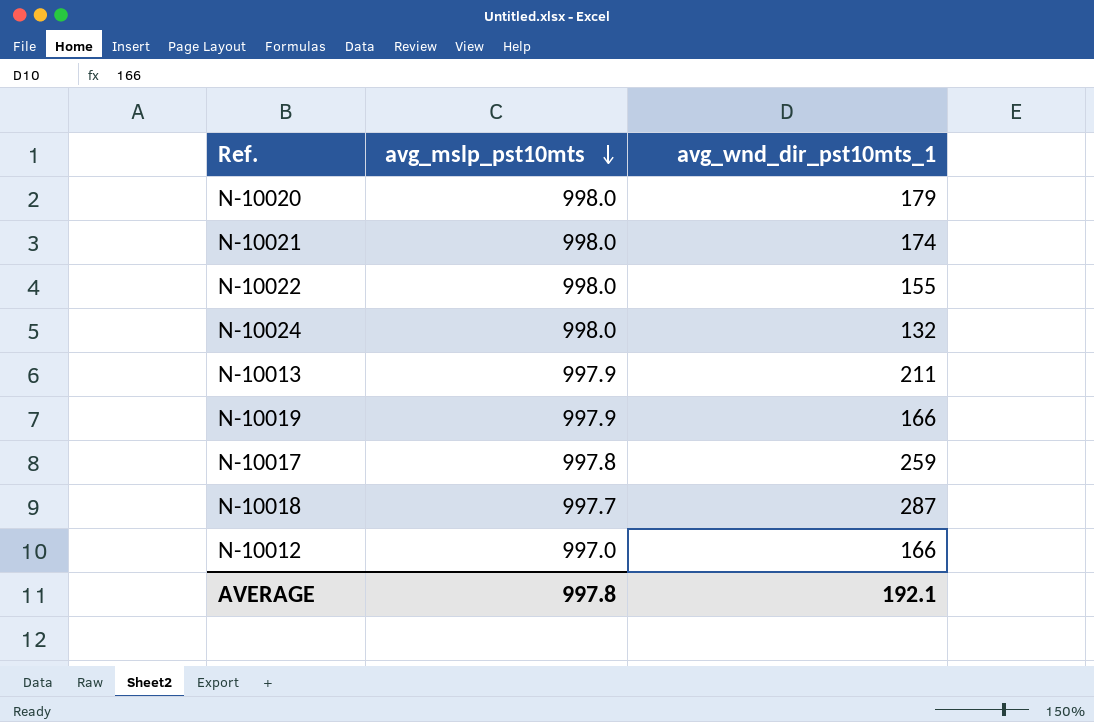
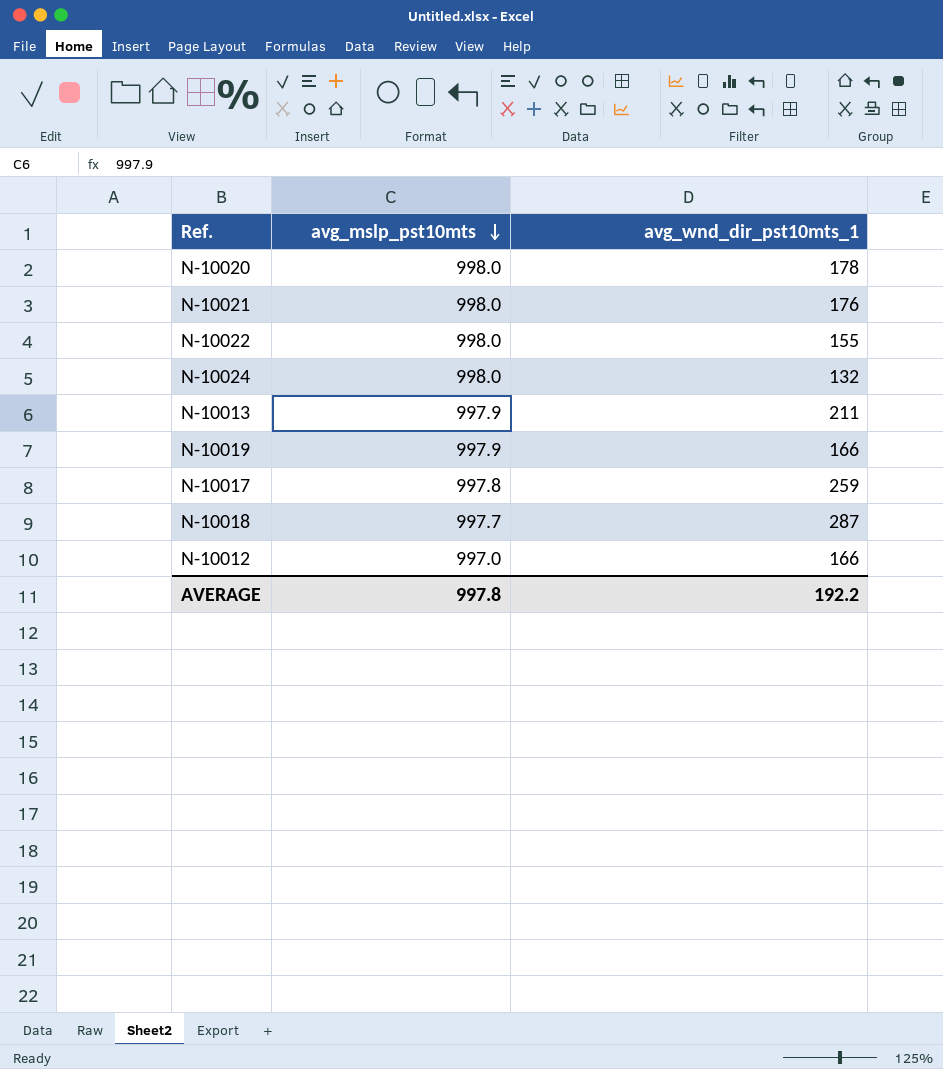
N-10020 | avg_wnd_dir_pst10mts_1: 179 -> 178
N-10021 | avg_wnd_dir_pst10mts_1: 174 -> 176
AVERAGE | avg_wnd_dir_pst10mts_1: 192.1 -> 192.2

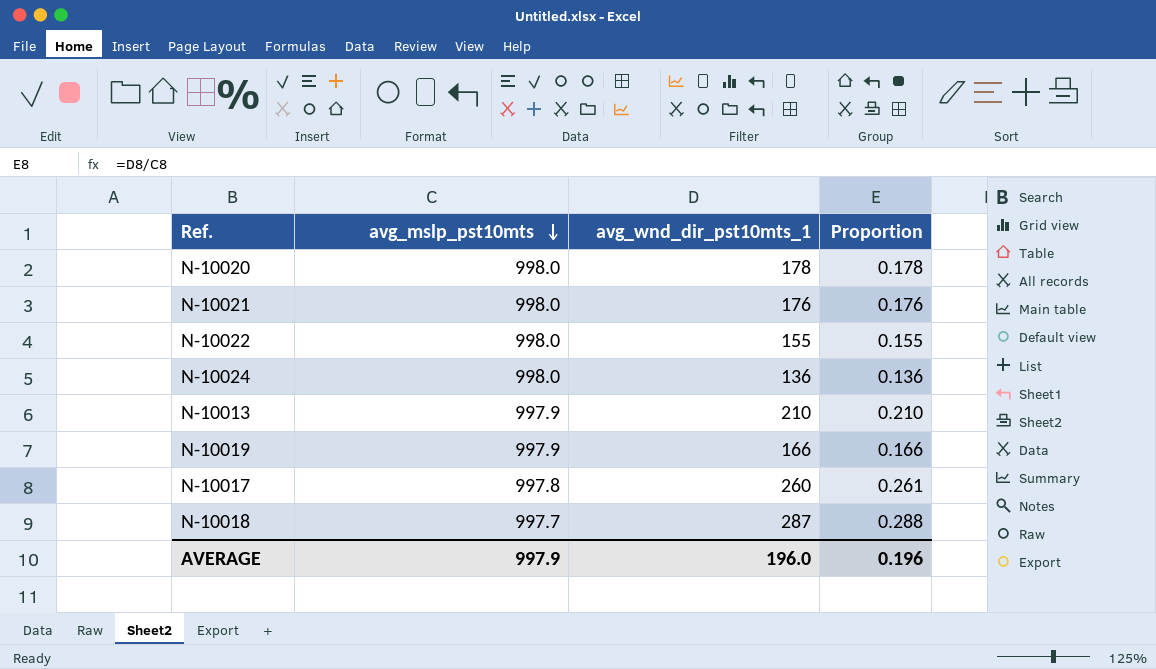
column Proportion | formula: none -> [avg_wnd_dir_pst10mts_1] / [avg_mslp_pst10mts]
row N-10012: 997.0 | 166 -> none
N-10024 | avg_wnd_dir_pst10mts_1: 132 -> 136
N-10013 | avg_wnd_dir_pst10mts_1: 211 -> 210
N-10017 | avg_wnd_dir_pst10mts_1: 259 -> 260
AVERAGE | avg_mslp_pst10mts: 997.8 -> 997.9
AVERAGE | avg_wnd_dir_pst10mts_1: 192.2 -> 196.0

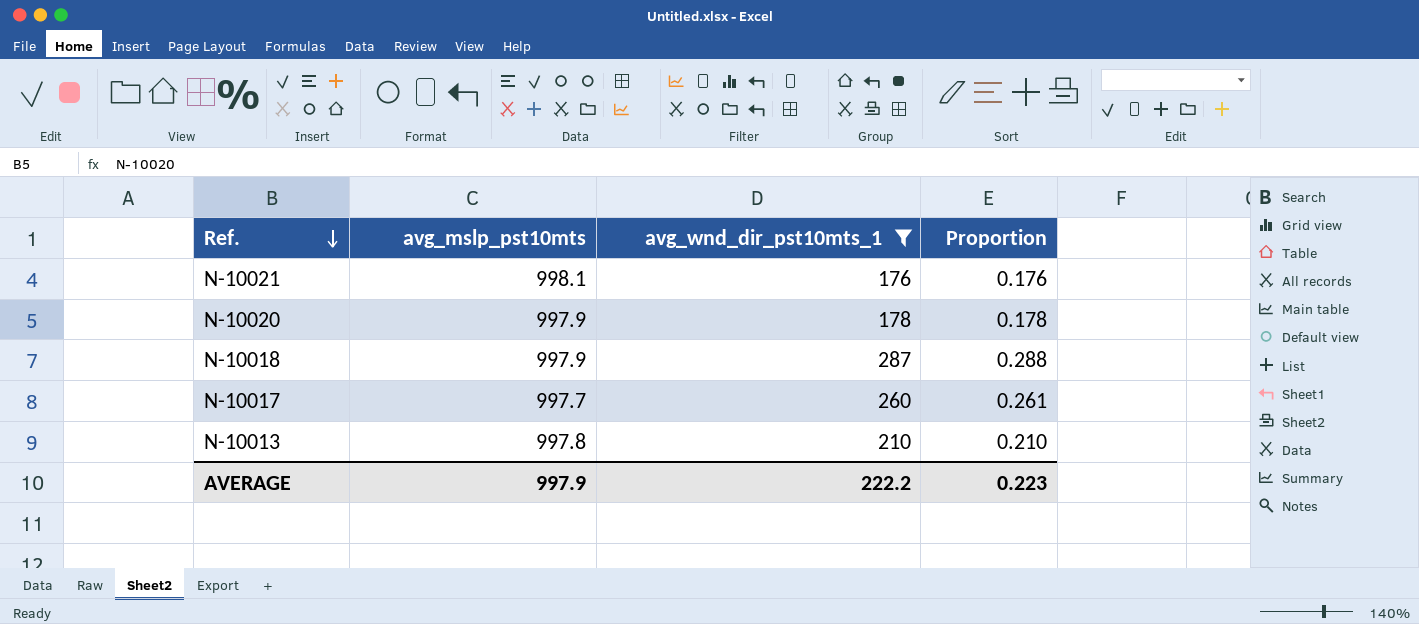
filter: none -> avg_wnd_dir_pst10mts_1 >= 176
row order: avg_mslp_pst10mts descending -> Ref. descending
N-10021 | avg_mslp_pst10mts: 998.0 -> 998.1
N-10020 | avg_mslp_pst10mts: 998.0 -> 997.9
N-10018 | avg_mslp_pst10mts: 997.7 -> 997.9
N-10017 | avg_mslp_pst10mts: 997.8 -> 997.7
N-10013 | avg_mslp_pst10mts: 997.9 -> 997.8
AVERAGE | avg_wnd_dir_pst10mts_1: 196.0 -> 222.2
AVERAGE | Proportion: 0.196 -> 0.223

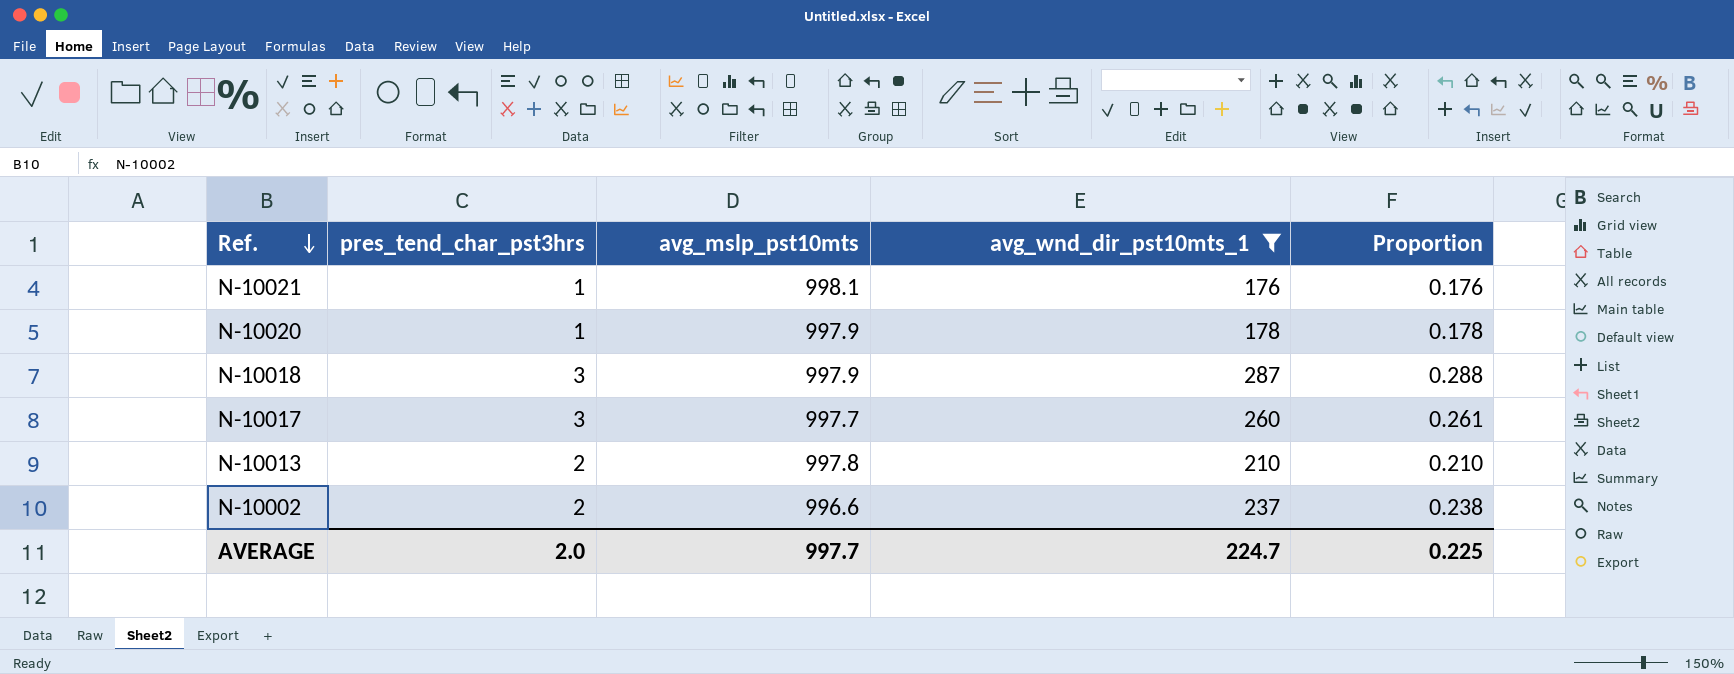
column pres_tend_char_pst3hrs | position: none -> 2
row N-10002: none -> 2 | 996.6 | 237 | 0.238
AVERAGE | avg_mslp_pst10mts: 997.9 -> 997.7
AVERAGE | avg_wnd_dir_pst10mts_1: 222.2 -> 224.7
AVERAGE | Proportion: 0.223 -> 0.225

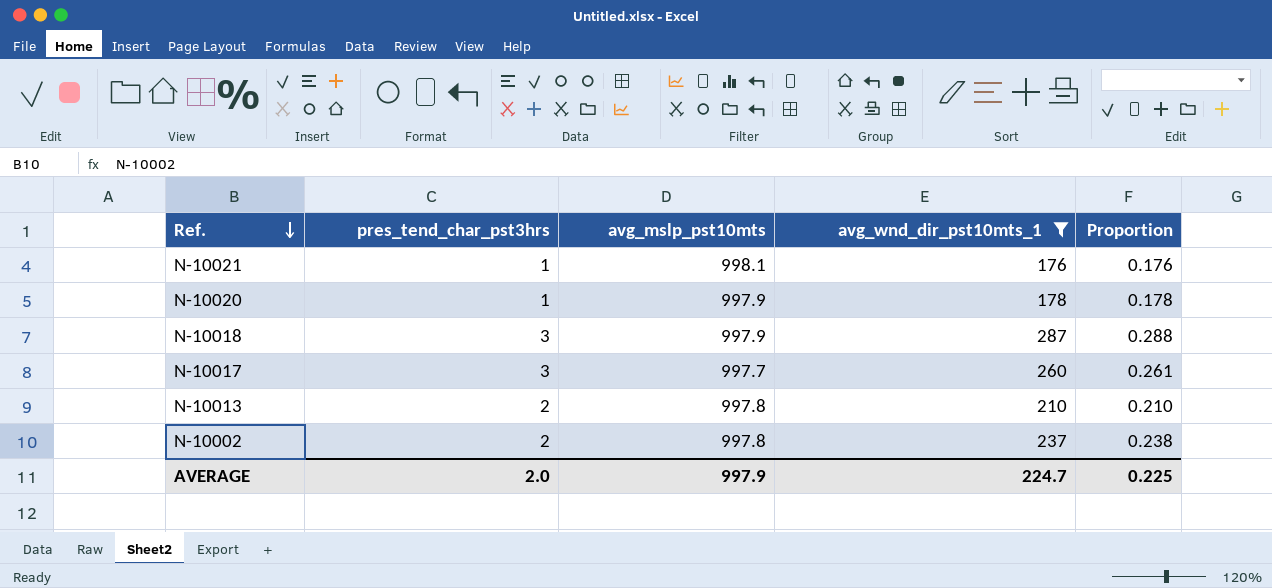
N-10002 | avg_mslp_pst10mts: 996.6 -> 997.8
AVERAGE | avg_mslp_pst10mts: 997.7 -> 997.9

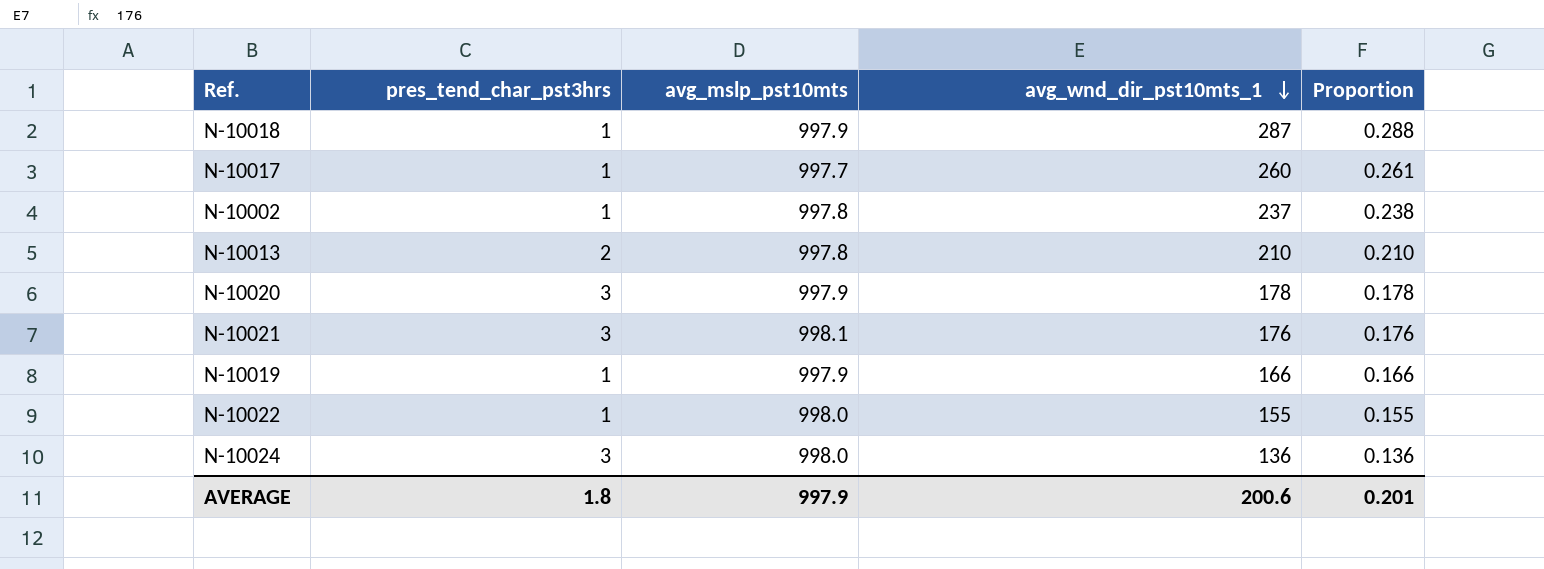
filter: avg_wnd_dir_pst10mts_1 >= 176 -> none
row order: Ref. descending -> avg_wnd_dir_pst10mts_1 descending
N-10018 | pres_tend_char_pst3hrs: 3 -> 1
N-10017 | pres_tend_char_pst3hrs: 3 -> 1
N-10002 | pres_tend_char_pst3hrs: 2 -> 1
N-10020 | pres_tend_char_pst3hrs: 1 -> 3
N-10021 | pres_tend_char_pst3hrs: 1 -> 3
AVERAGE | pres_tend_char_pst3hrs: 2.0 -> 1.8
AVERAGE | avg_wnd_dir_pst10mts_1: 224.7 -> 200.6
AVERAGE | Proportion: 0.225 -> 0.201

